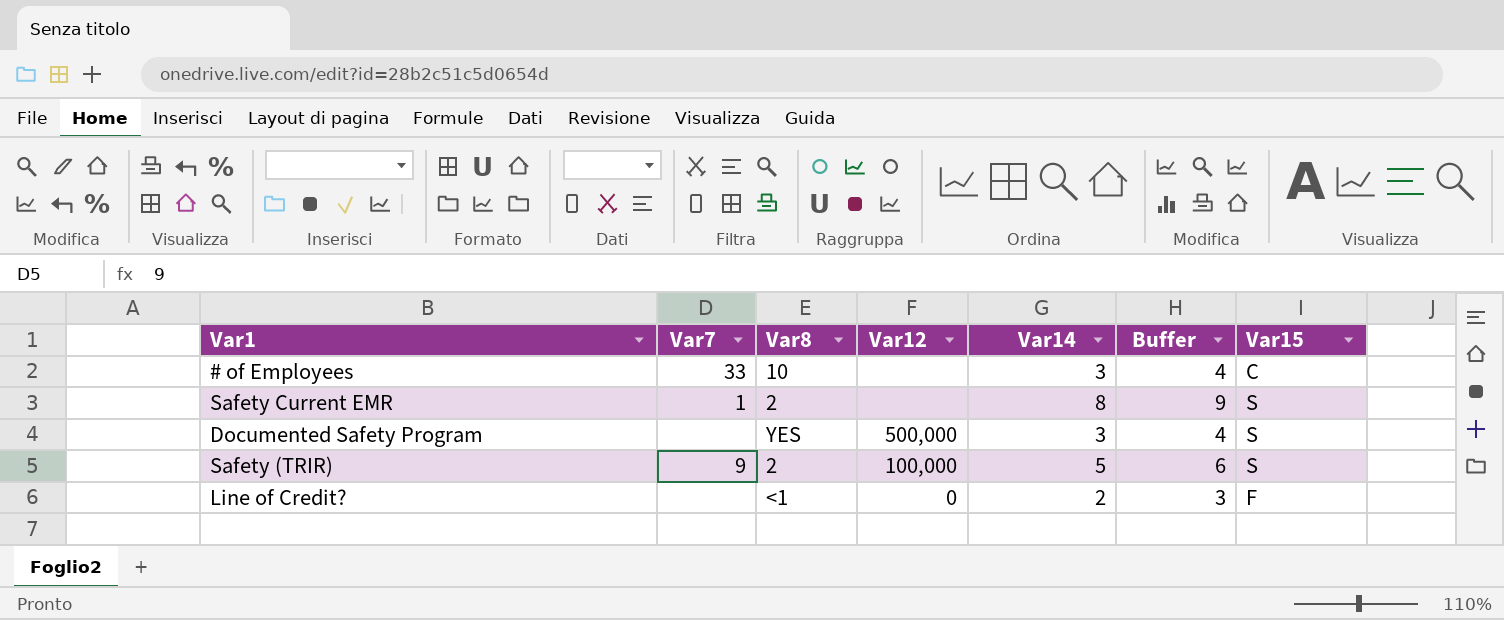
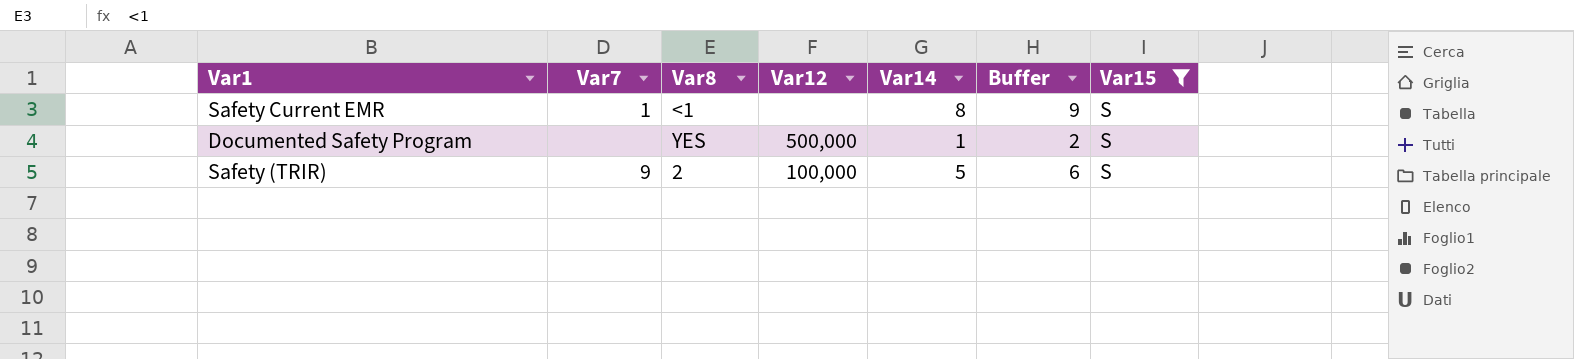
filter: none -> Var15 = S
Safety Current EMR | Var8: 2 -> <1
Documented Safety Program | Var14: 3 -> 1
Documented Safety Program | Buffer: 4 -> 2

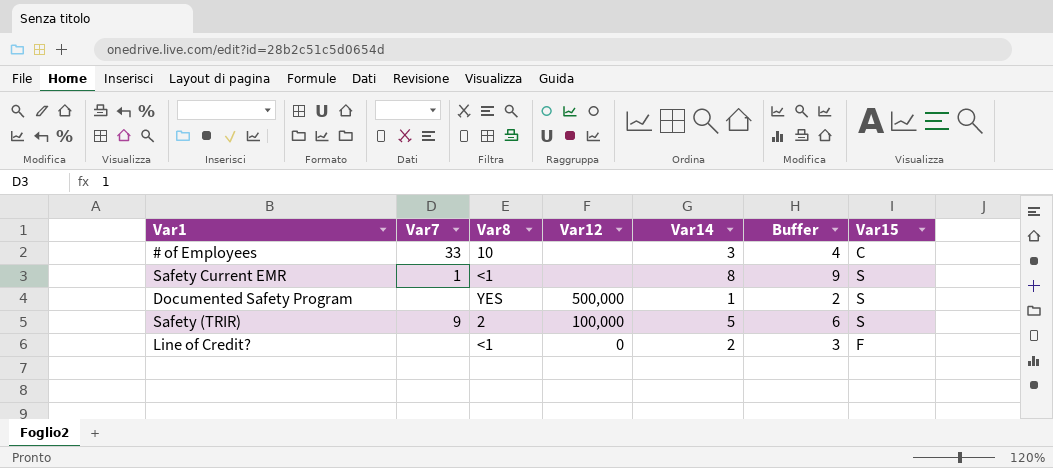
filter: Var15 = S -> none

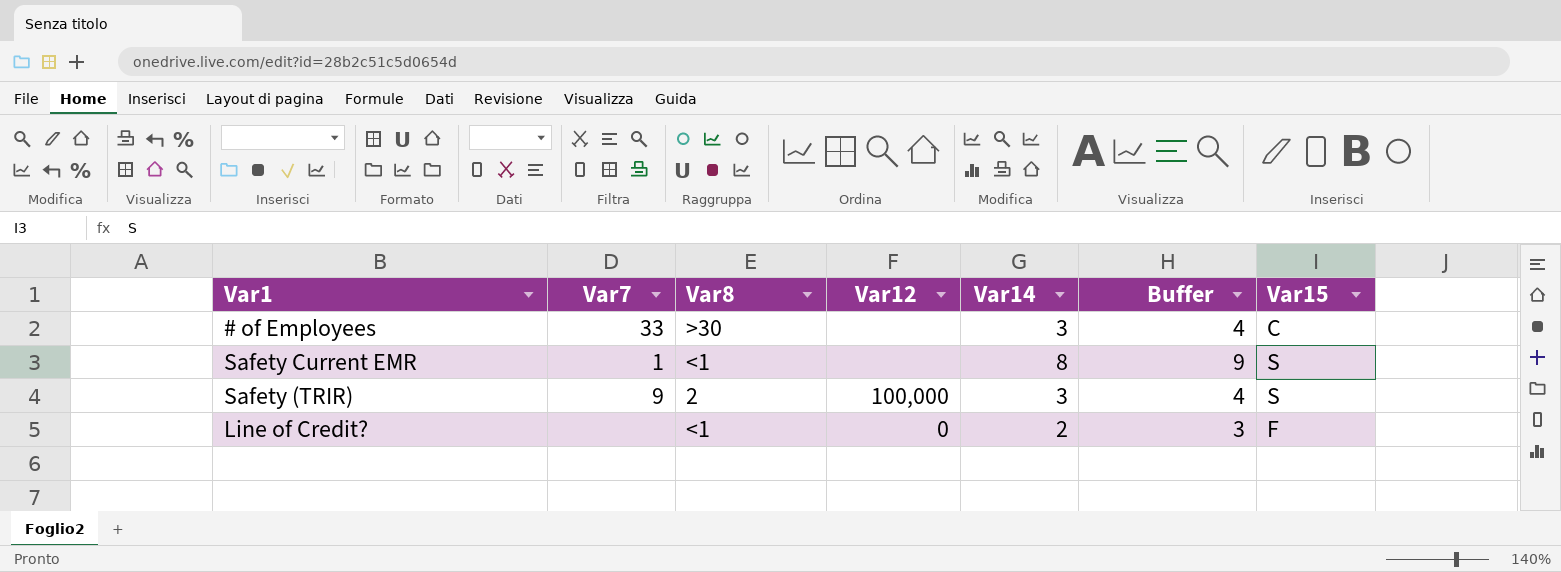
row Documented Safety Program: none | YES | 500,000 | 1 | 2 | S -> none
# of Employees | Var8: 10 -> >30
Safety (TRIR) | Var14: 5 -> 3
Safety (TRIR) | Buffer: 6 -> 4

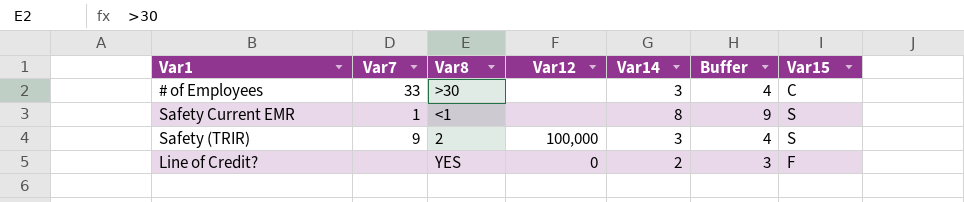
Line of Credit? | Var8: <1 -> YES

